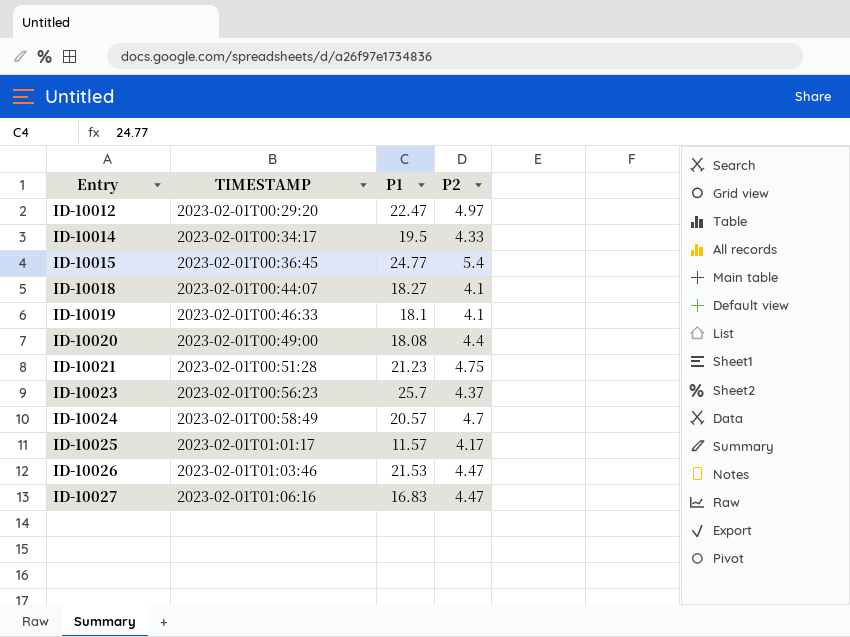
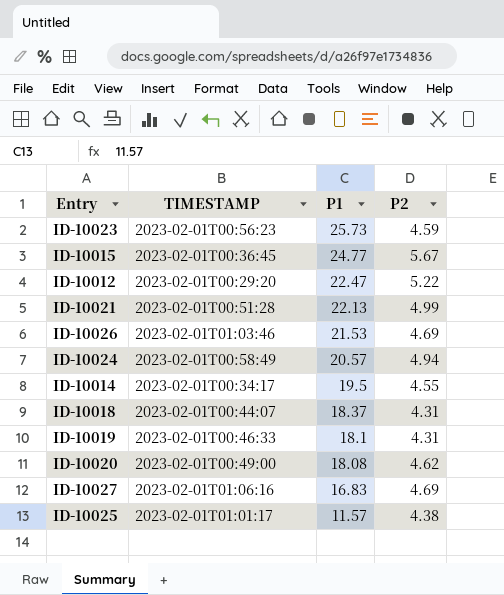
row order: Entry ascending -> P1 descending
ID-10023 | P1: 25.7 -> 25.73
ID-10023 | P2: 4.37 -> 4.59
ID-10015 | P2: 5.4 -> 5.67
ID-10012 | P2: 4.97 -> 5.22
ID-10021 | P1: 21.23 -> 22.13
ID-10021 | P2: 4.75 -> 4.99
ID-10026 | P2: 4.47 -> 4.69
ID-10024 | P2: 4.7 -> 4.94
ID-10014 | P2: 4.33 -> 4.55
ID-10018 | P1: 18.27 -> 18.37
ID-10018 | P2: 4.1 -> 4.31
ID-10019 | P2: 4.1 -> 4.31
ID-10020 | P2: 4.4 -> 4.62
ID-10027 | P2: 4.47 -> 4.69
ID-10025 | P2: 4.17 -> 4.38

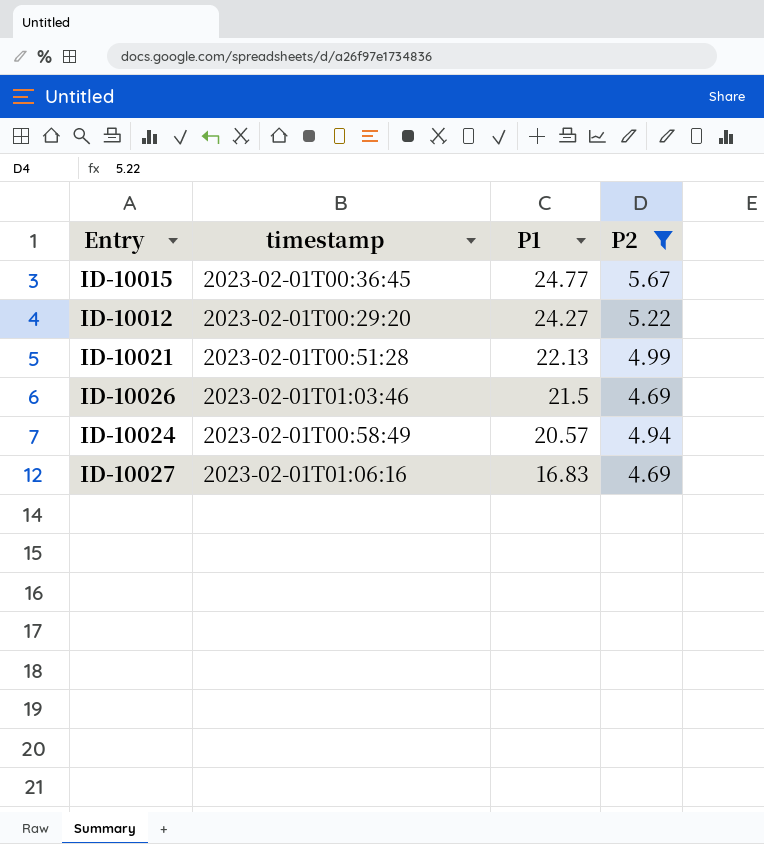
filter: none -> P2 >= 4.69
column name: TIMESTAMP -> timestamp
ID-10012 | P1: 22.47 -> 24.27
ID-10026 | P1: 21.53 -> 21.5

